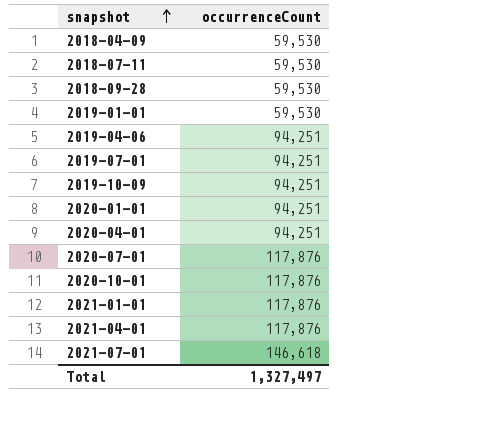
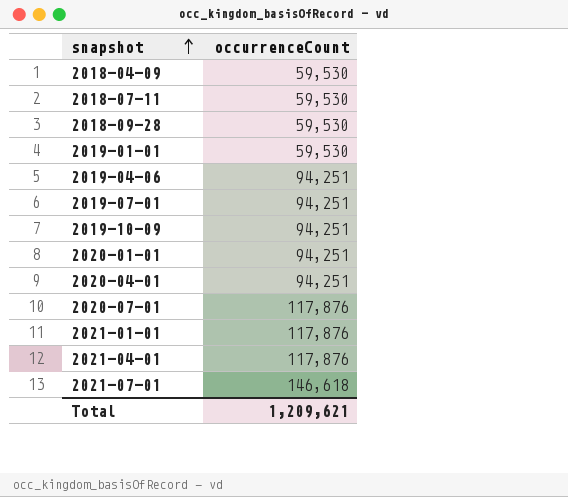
row 2020-10-01: 117,876 -> none
Total | occurrenceCount: 1,327,497 -> 1,209,621

